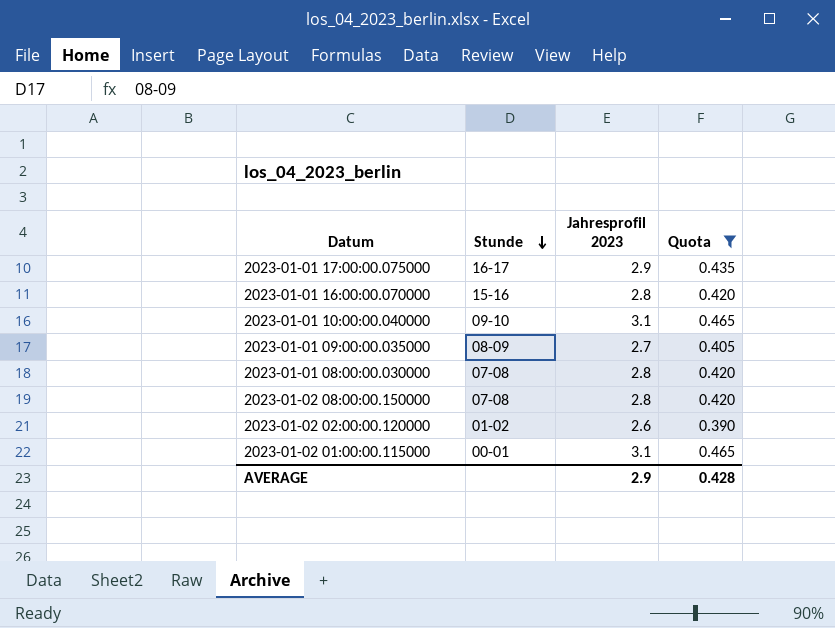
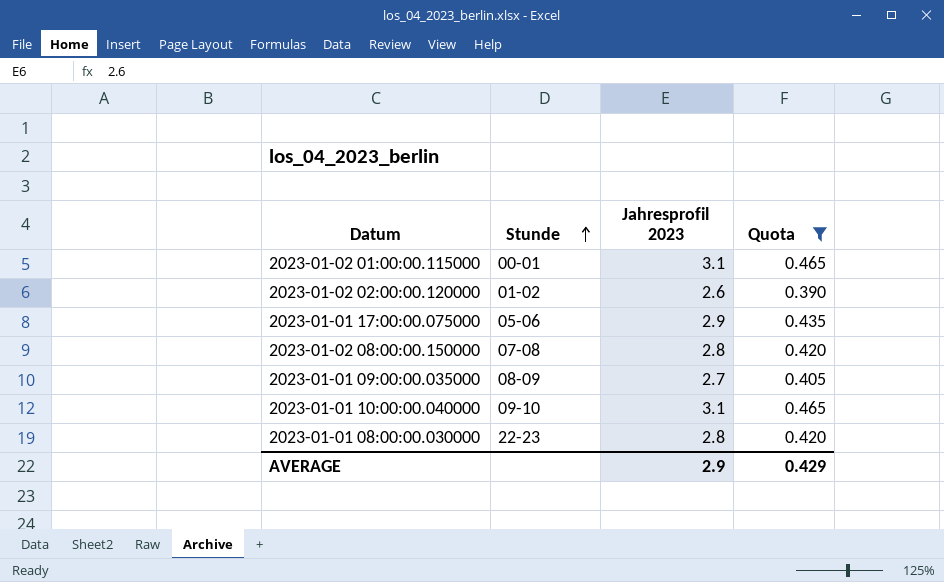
row order: Stunde descending -> Stunde ascending
row 2023-01-01 16:00:00.070000: 15-16 | 2.8 | 0.420 -> none
2023-01-01 17:00:00.075000 | Stunde: 16-17 -> 05-06
2023-01-01 08:00:00.030000 | Stunde: 07-08 -> 22-23
AVERAGE | Quota: 0.428 -> 0.429

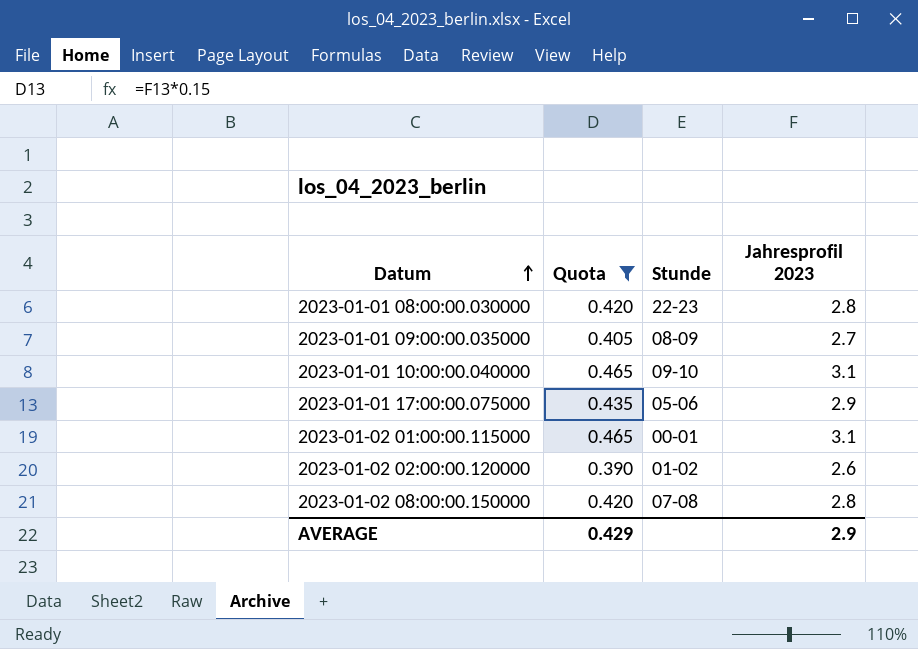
row order: Stunde ascending -> Datum ascending
column Quota | position: 4 -> 2

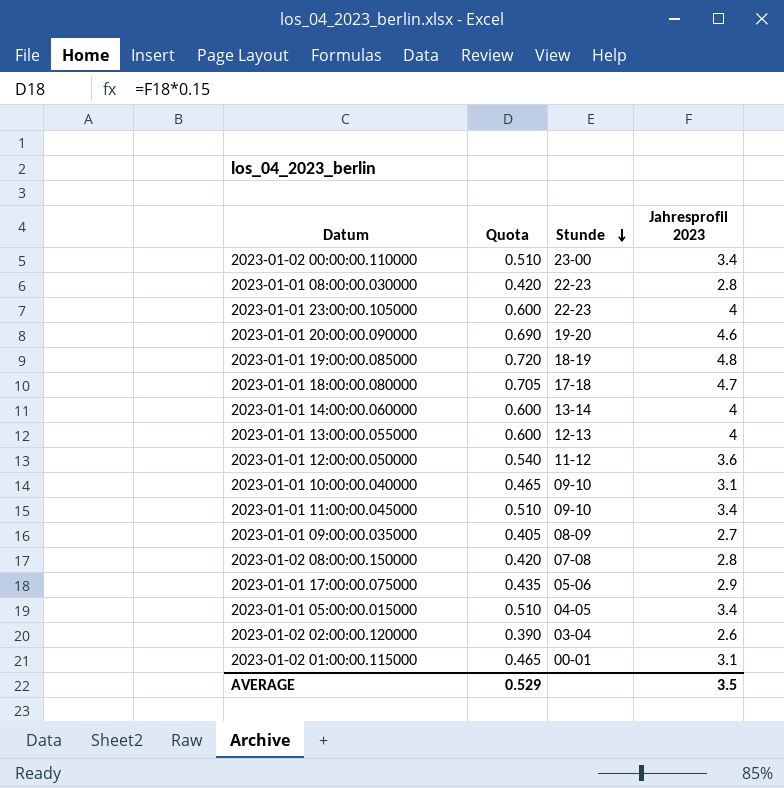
filter: Quota <= 0.465 -> none
row order: Datum ascending -> Stunde descending
2023-01-02 02:00:00.120000 | Stunde: 01-02 -> 03-04
AVERAGE | Quota: 0.429 -> 0.529
AVERAGE | Jahresprofil 2023: 2.9 -> 3.5

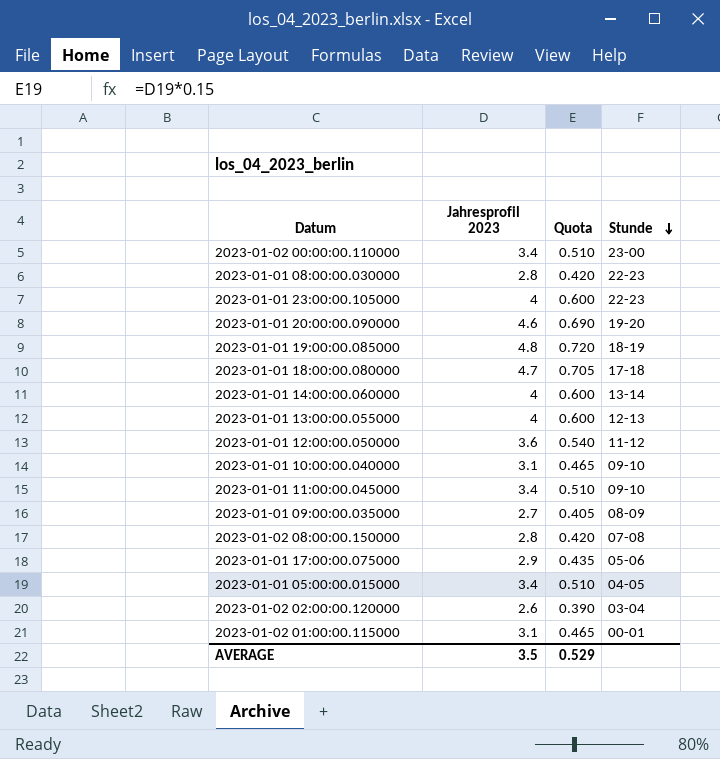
column Jahresprofil 2023 | position: 4 -> 2

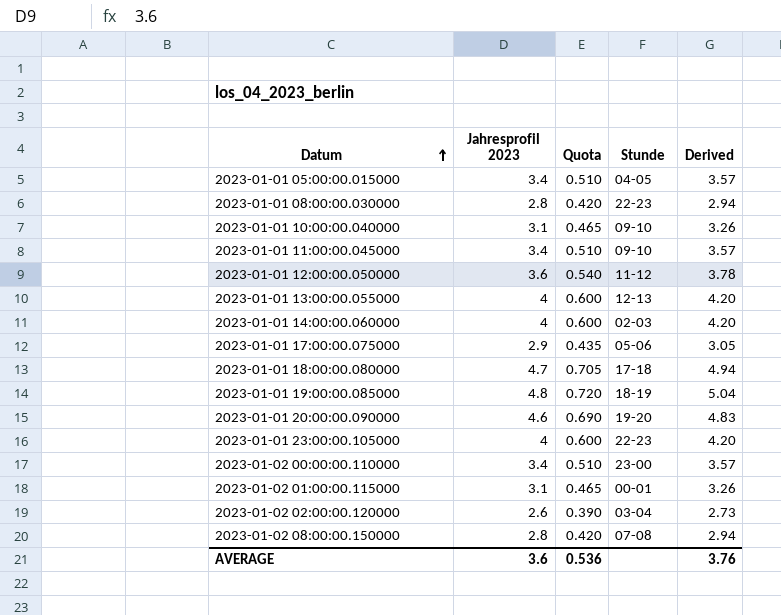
row order: Stunde descending -> Datum ascending
column Derived | formula: none -> [Jahresprofil 2023] * 1.05
row 2023-01-01 09:00:00.035000: 2.7 | 0.405 | 08-09 -> none
2023-01-01 14:00:00.060000 | Stunde: 13-14 -> 02-03
AVERAGE | Jahresprofil 2023: 3.5 -> 3.6
AVERAGE | Quota: 0.529 -> 0.536

